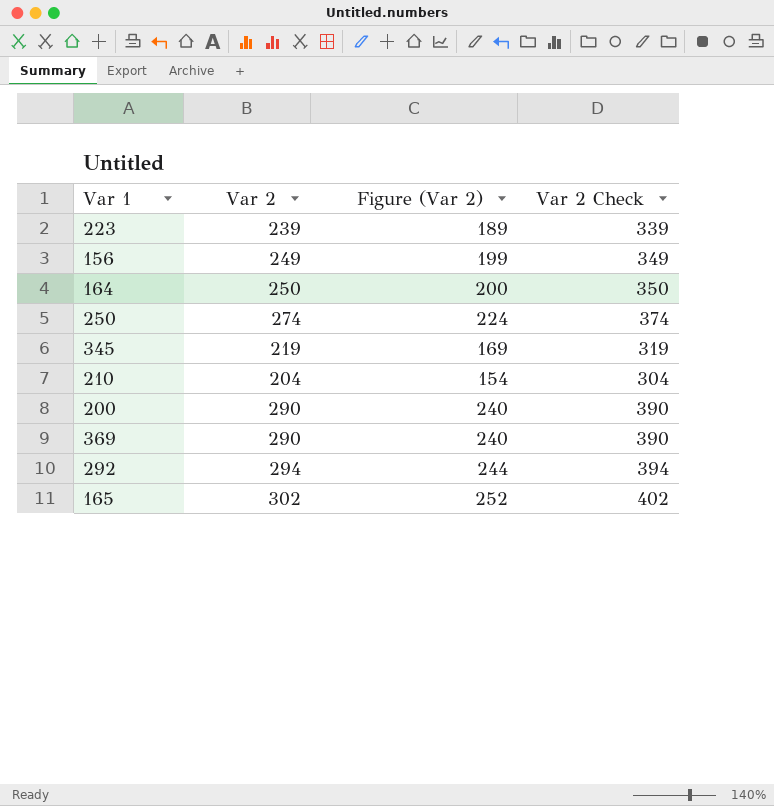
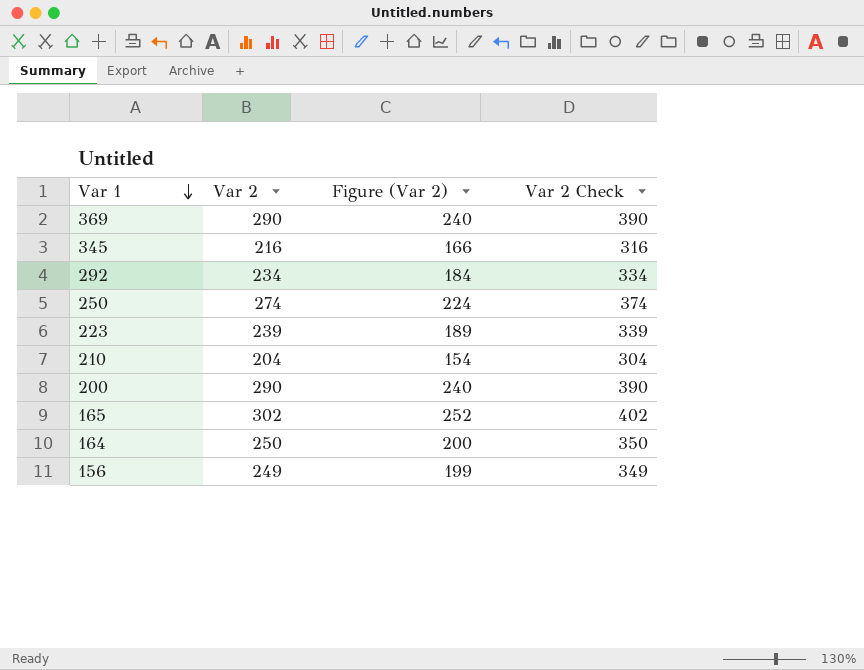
row order: none -> Var 1 descending
345 | Var 2: 219 -> 216
345 | Figure (Var 2): 169 -> 166
345 | Var 2 Check: 319 -> 316
292 | Var 2: 294 -> 234
292 | Figure (Var 2): 244 -> 184
292 | Var 2 Check: 394 -> 334

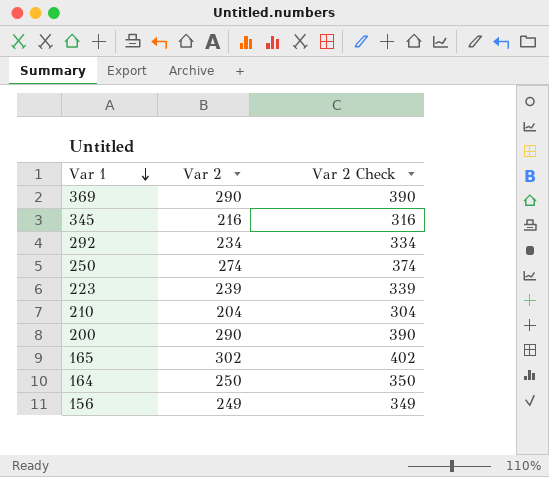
column Figure (Var 2) | formula: [Var 2] - 50 -> none

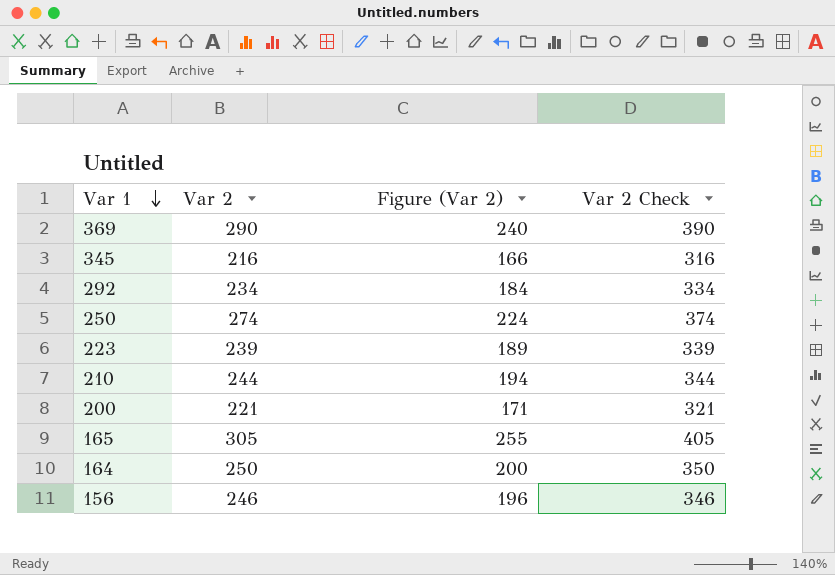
column Figure (Var 2) | formula: none -> [Var 2] - 50
210 | Var 2: 204 -> 244
210 | Var 2 Check: 304 -> 344
200 | Var 2: 290 -> 221
200 | Var 2 Check: 390 -> 321
165 | Var 2: 302 -> 305
165 | Var 2 Check: 402 -> 405
156 | Var 2: 249 -> 246
156 | Var 2 Check: 349 -> 346

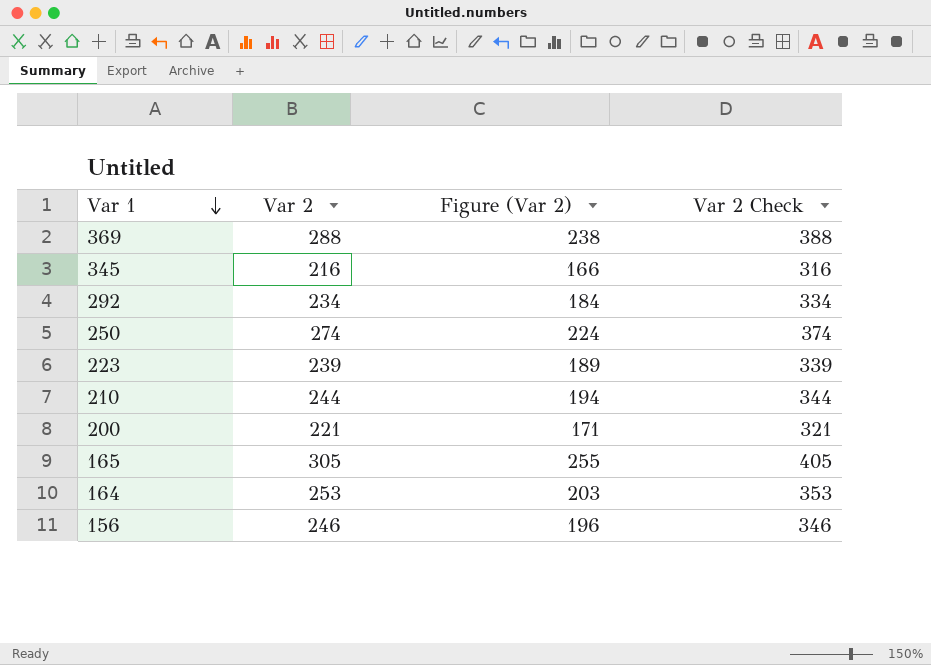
369 | Var 2: 290 -> 288
369 | Figure (Var 2): 240 -> 238
369 | Var 2 Check: 390 -> 388
164 | Var 2: 250 -> 253
164 | Figure (Var 2): 200 -> 203
164 | Var 2 Check: 350 -> 353

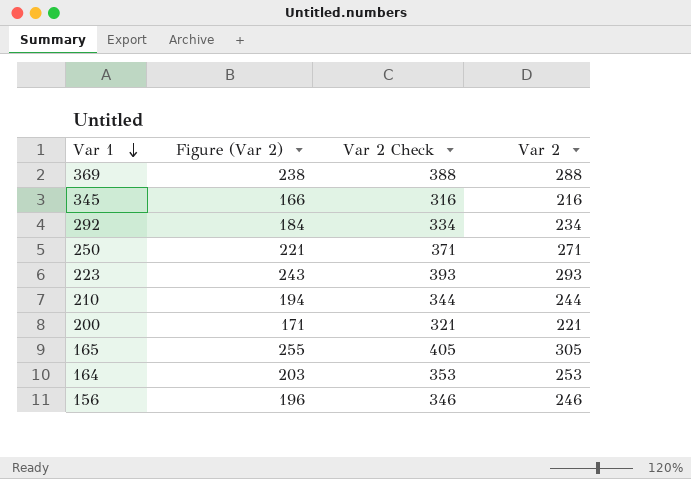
column Var 2 | position: 2 -> 4
250 | Figure (Var 2): 224 -> 221
250 | Var 2 Check: 374 -> 371
250 | Var 2: 274 -> 271
223 | Figure (Var 2): 189 -> 243
223 | Var 2 Check: 339 -> 393
223 | Var 2: 239 -> 293

